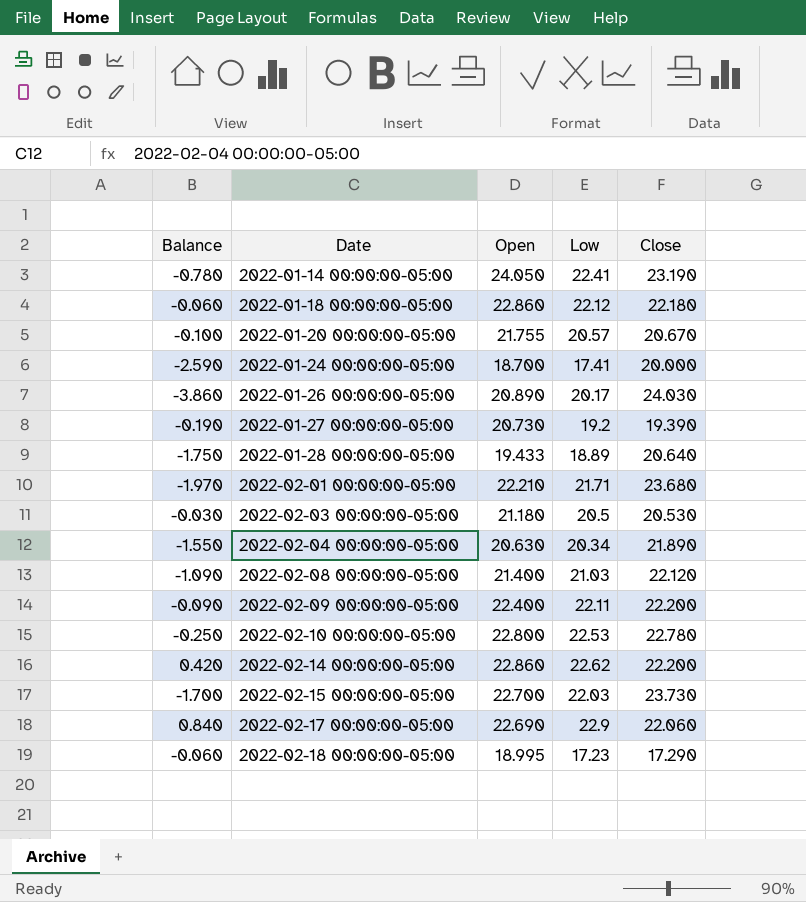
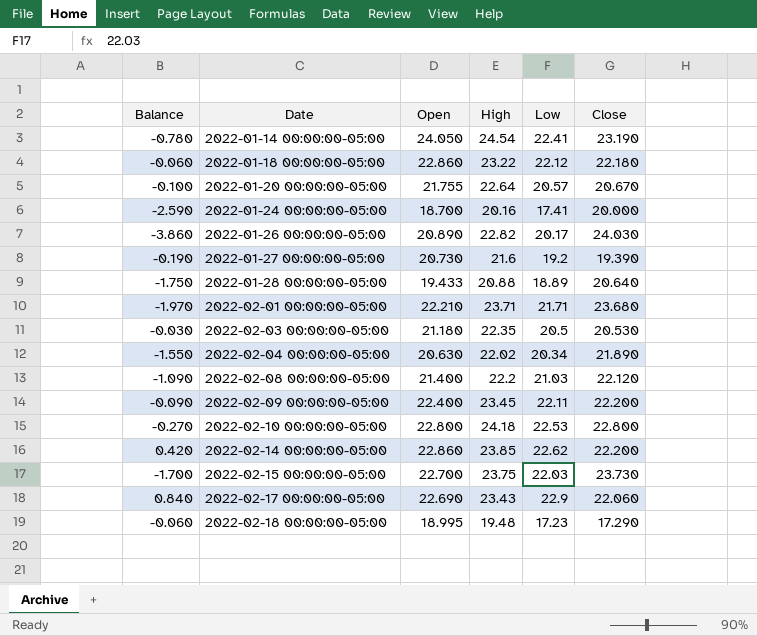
column High | position: none -> 4
2022-02-10 00:00:00-05:00 | Balance: -0.250 -> -0.270
2022-02-10 00:00:00-05:00 | Close: 22.780 -> 22.800

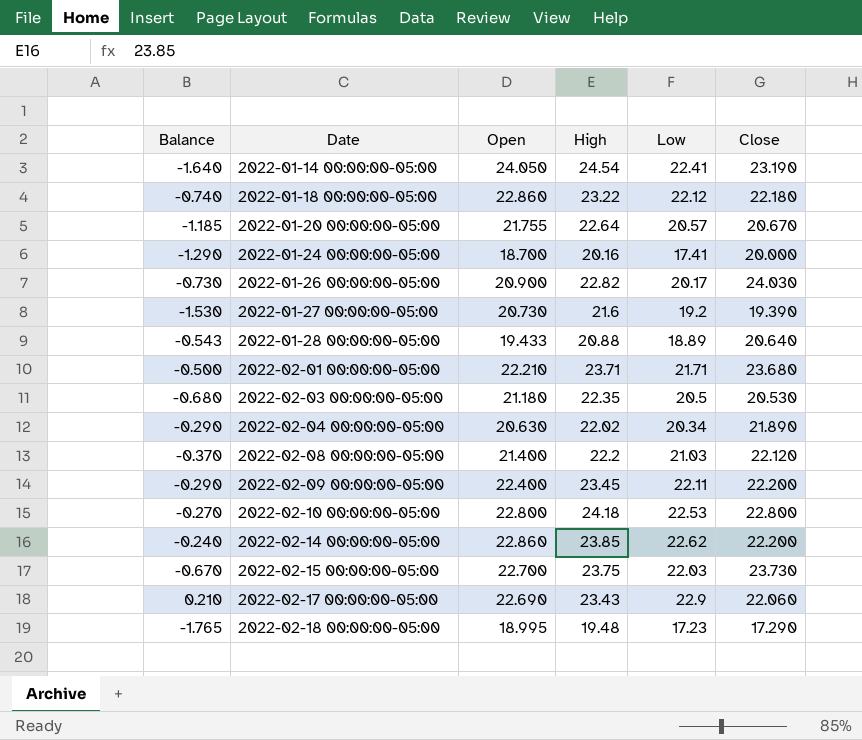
column Balance | formula: [Low] - [Close] -> [Low] - [Open]
2022-01-26 00:00:00-05:00 | Open: 20.890 -> 20.900

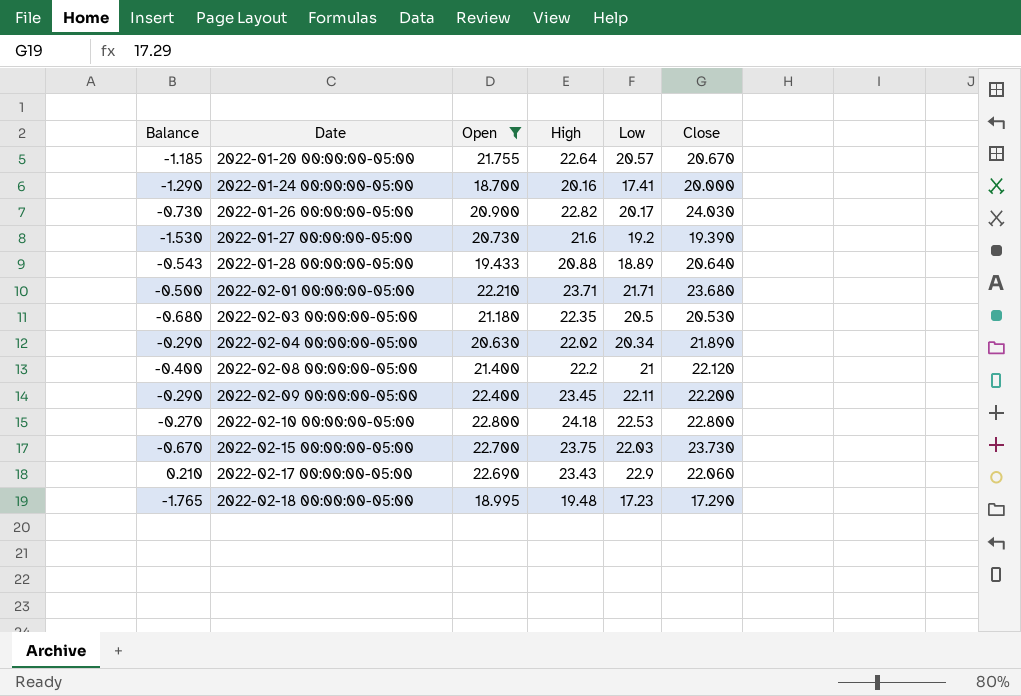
filter: none -> Open <= 22.800
2022-02-08 00:00:00-05:00 | Balance: -0.370 -> -0.400
2022-02-08 00:00:00-05:00 | Low: 21.03 -> 21

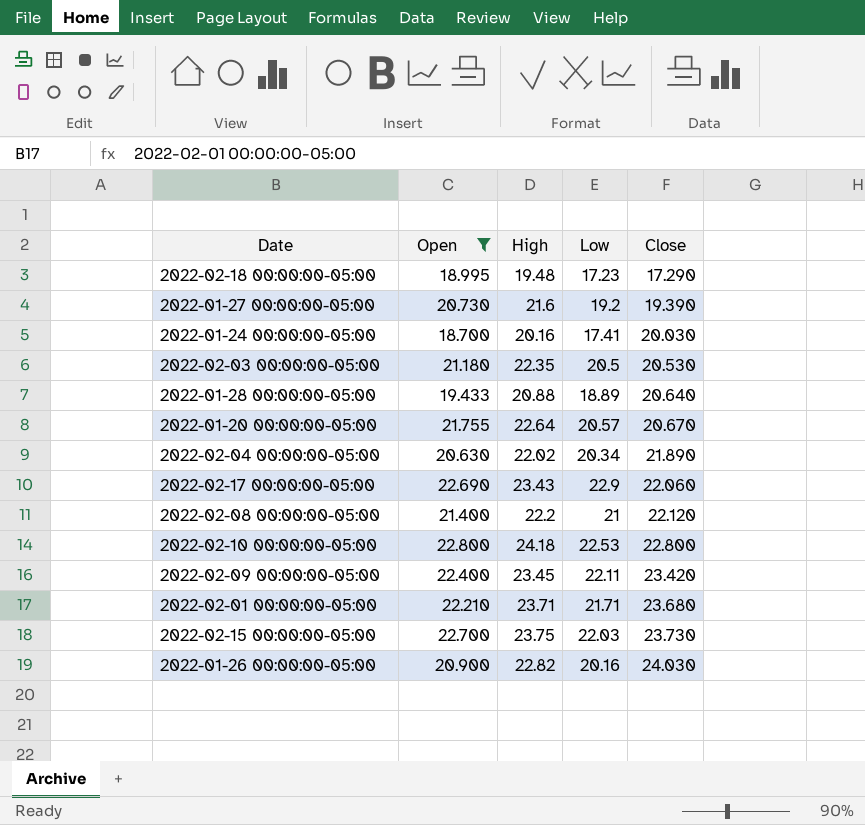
row order: Date ascending -> Close ascending
column Balance | formula: [Low] - [Open] -> none
2022-01-24 00:00:00-05:00 | Close: 20.000 -> 20.030
2022-02-09 00:00:00-05:00 | Close: 22.200 -> 23.420
2022-01-26 00:00:00-05:00 | Low: 20.17 -> 20.16

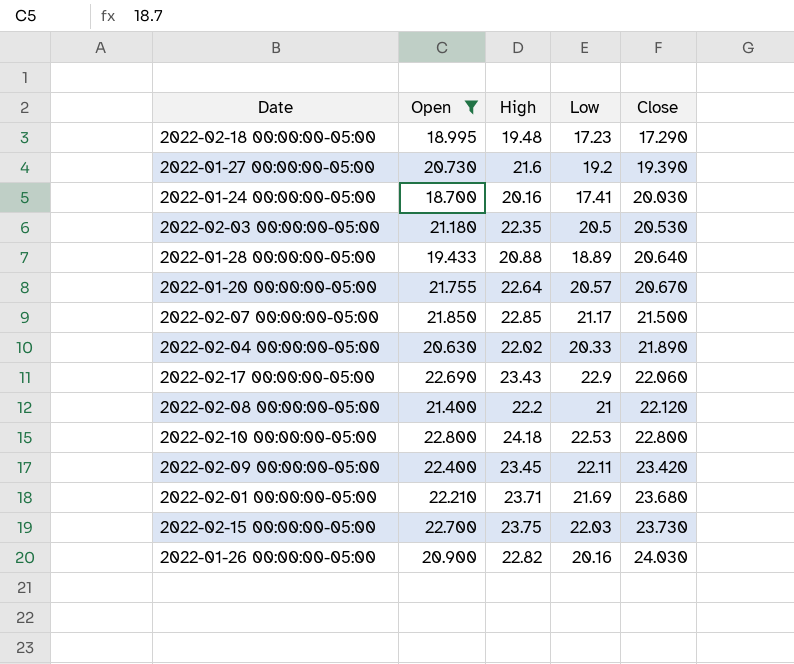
row 2022-02-07 00:00:00-05:00: none -> 21.850 | 22.85 | 21.17 | 21.500
2022-02-04 00:00:00-05:00 | Low: 20.34 -> 20.33
2022-02-01 00:00:00-05:00 | Low: 21.71 -> 21.69

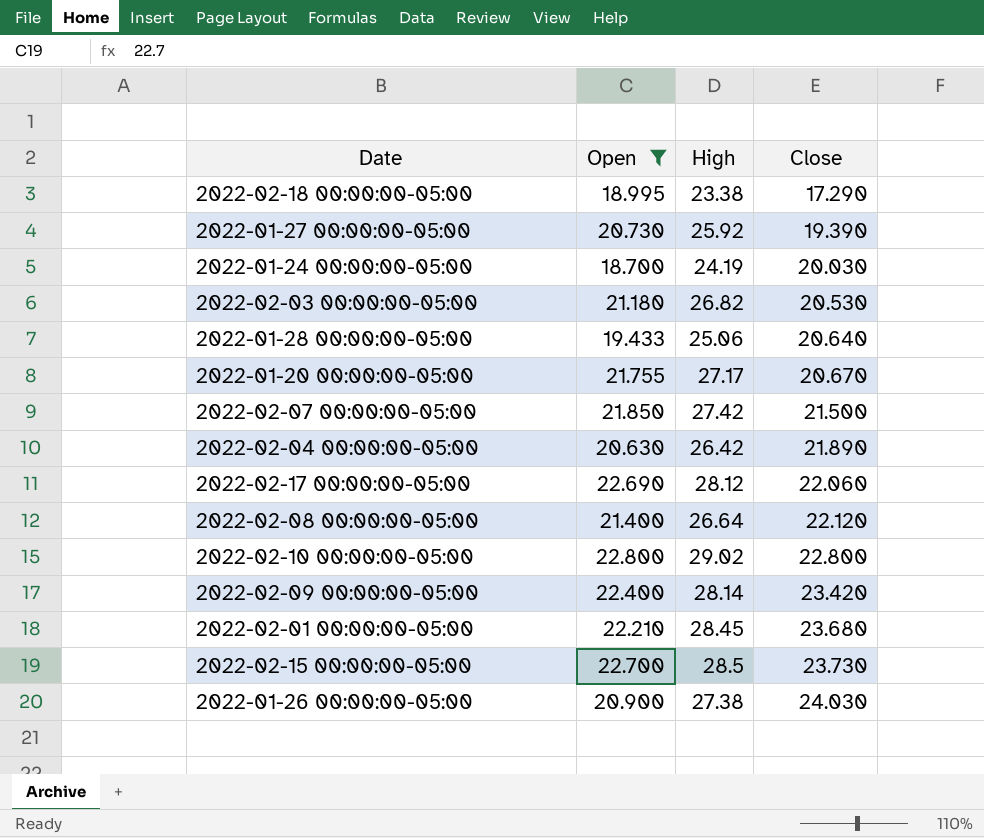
column Low | position: 4 -> none
2022-02-18 00:00:00-05:00 | High: 19.48 -> 23.38
2022-01-27 00:00:00-05:00 | High: 21.6 -> 25.92
2022-01-24 00:00:00-05:00 | High: 20.16 -> 24.19
2022-02-03 00:00:00-05:00 | High: 22.35 -> 26.82
2022-01-28 00:00:00-05:00 | High: 20.88 -> 25.06
2022-01-20 00:00:00-05:00 | High: 22.64 -> 27.17
2022-02-07 00:00:00-05:00 | High: 22.85 -> 27.42
2022-02-04 00:00:00-05:00 | High: 22.02 -> 26.42
2022-02-17 00:00:00-05:00 | High: 23.43 -> 28.12
2022-02-08 00:00:00-05:00 | High: 22.2 -> 26.64
2022-02-10 00:00:00-05:00 | High: 24.18 -> 29.02
2022-02-09 00:00:00-05:00 | High: 23.45 -> 28.14
2022-02-01 00:00:00-05:00 | High: 23.71 -> 28.45
2022-02-15 00:00:00-05:00 | High: 23.75 -> 28.5
2022-01-26 00:00:00-05:00 | High: 22.82 -> 27.38

